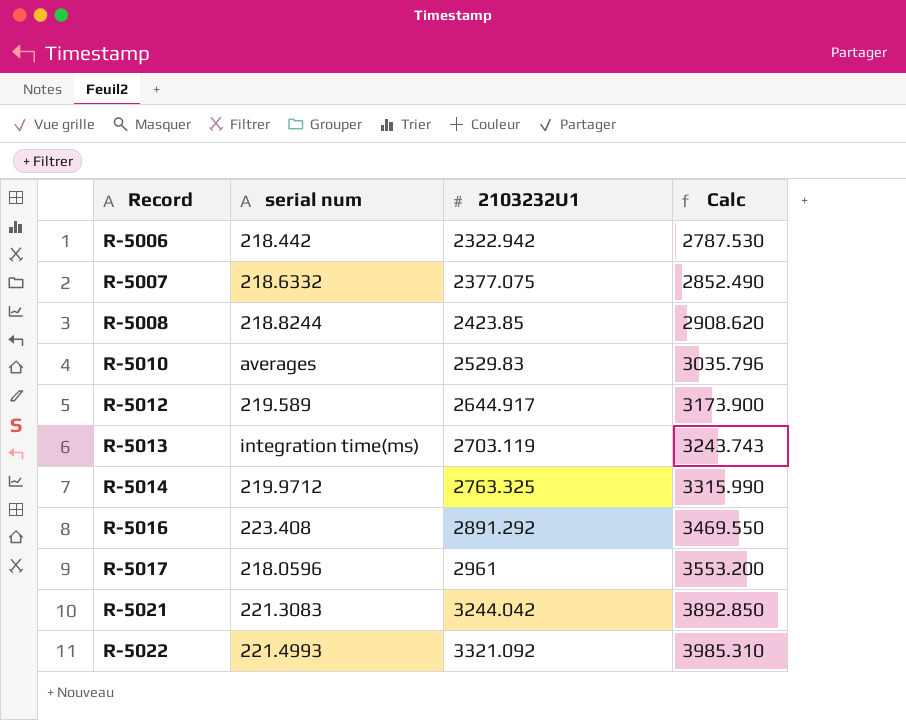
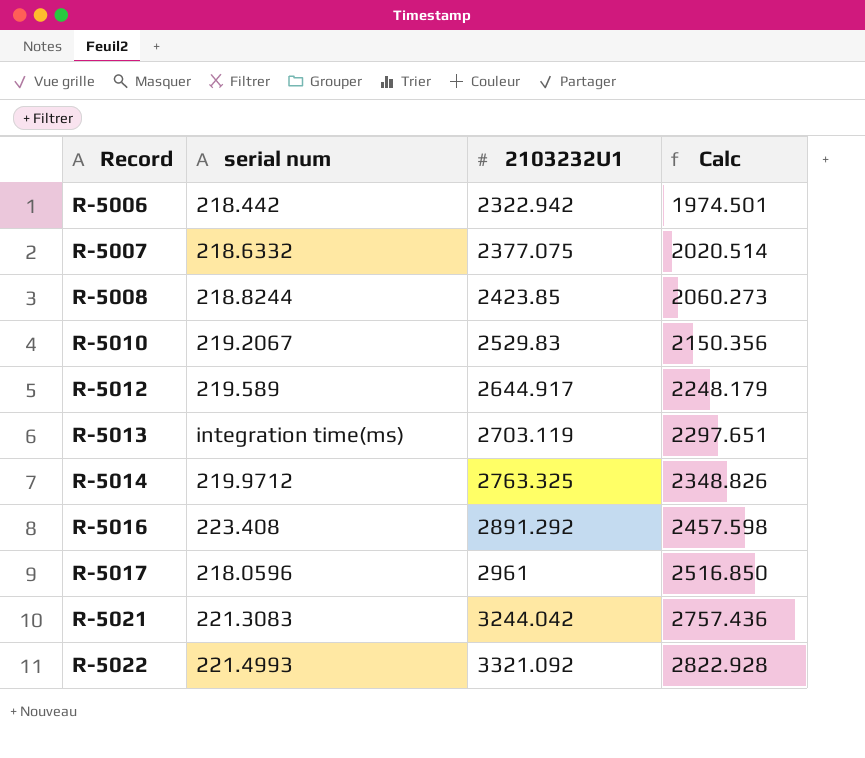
column Calc | formula: [2103232U1] * 1.2 -> [2103232U1] * 0.85
R-5010 | serial num: averages -> 219.2067

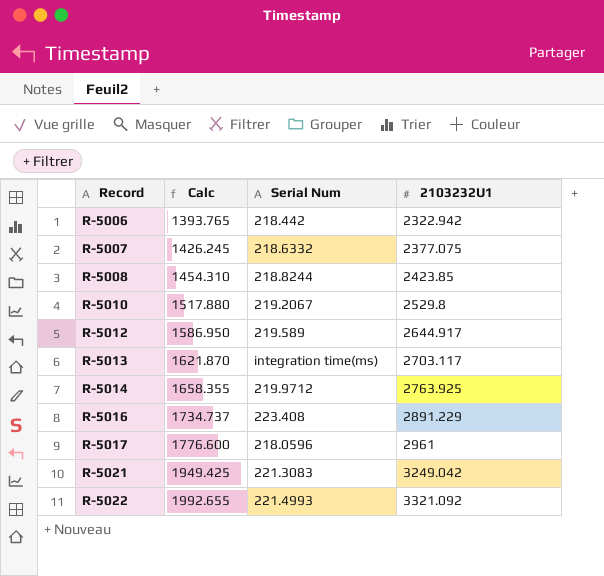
column Calc | formula: [2103232U1] * 0.85 -> [2103232U1] * 0.6
column Calc | position: 4 -> 2
column name: serial num -> Serial Num
R-5010 | 2103232U1: 2529.83 -> 2529.8
R-5013 | 2103232U1: 2703.119 -> 2703.117
R-5014 | 2103232U1: 2763.325 -> 2763.925
R-5016 | 2103232U1: 2891.292 -> 2891.229
R-5021 | 2103232U1: 3244.042 -> 3249.042

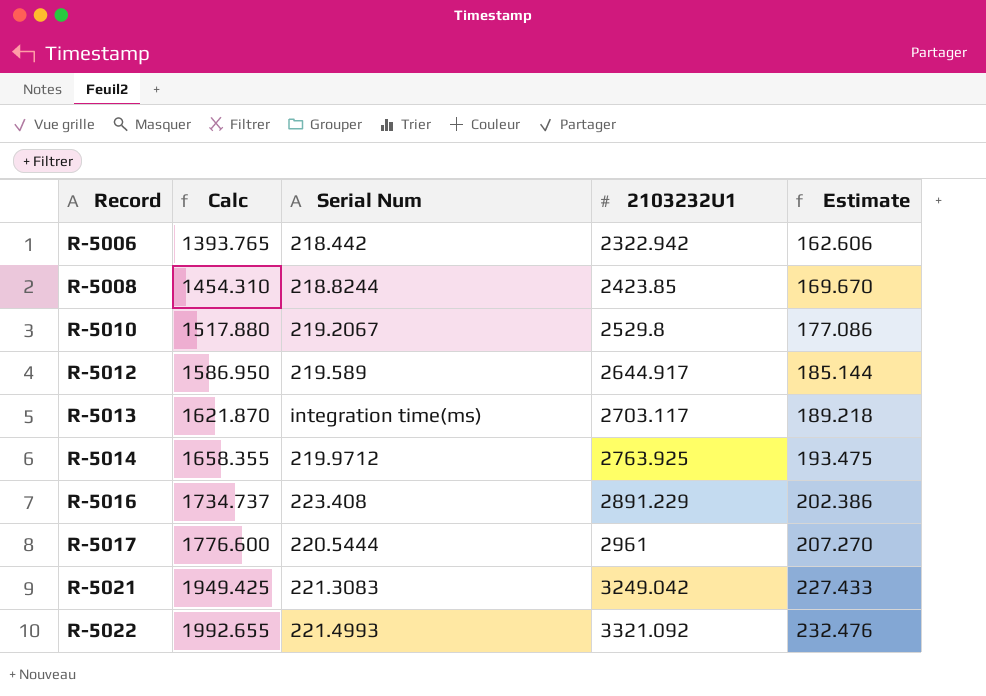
column Estimate | formula: none -> [2103232U1] * 0.07
row R-5007: 1426.245 | 218.6332 | 2377.075 -> none
R-5017 | Serial Num: 218.0596 -> 220.5444

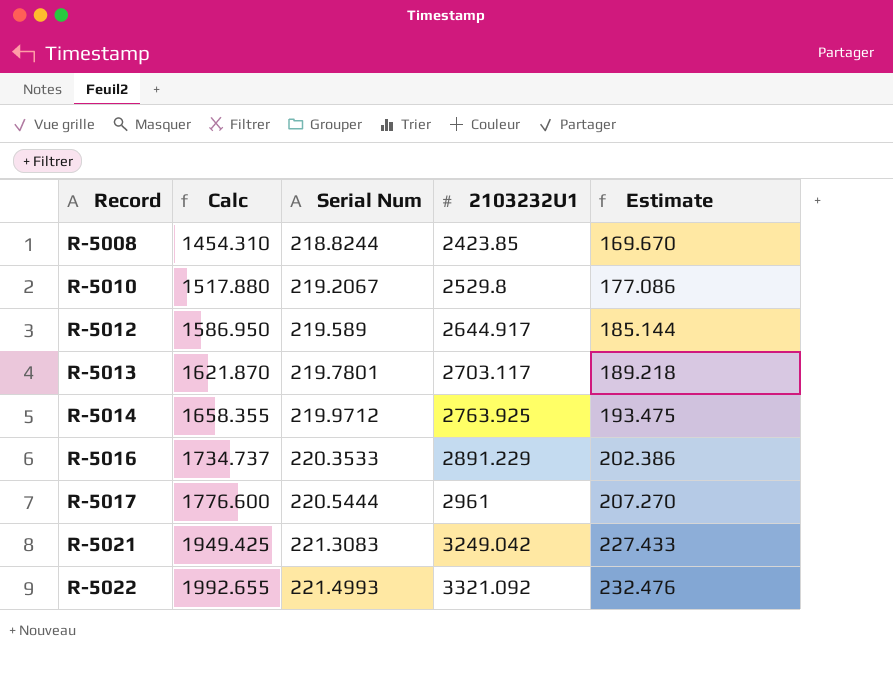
row R-5006: 1393.765 | 218.442 | 2322.942 | 162.606 -> none
R-5013 | Serial Num: integration time(ms) -> 219.7801
R-5016 | Serial Num: 223.408 -> 220.3533

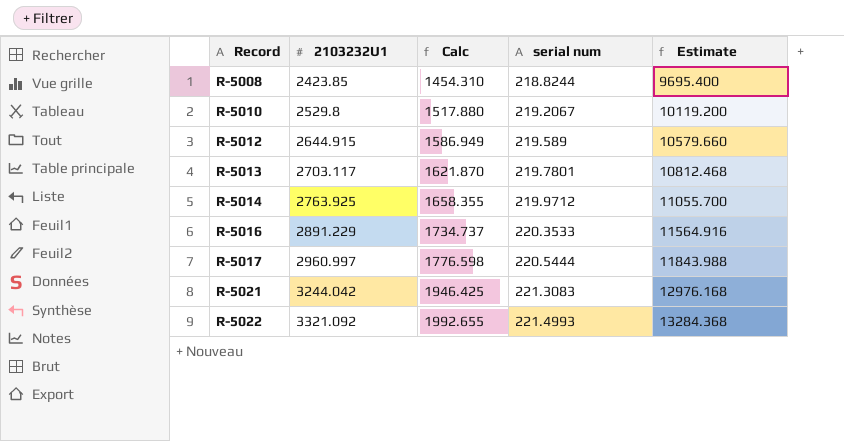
column 2103232U1 | position: 4 -> 2
column name: Serial Num -> serial num
column Estimate | formula: [2103232U1] * 0.07 -> [2103232U1] * 4
R-5012 | 2103232U1: 2644.917 -> 2644.915
R-5012 | Calc: 1586.950 -> 1586.949
R-5017 | 2103232U1: 2961 -> 2960.997
R-5017 | Calc: 1776.600 -> 1776.598
R-5021 | 2103232U1: 3249.042 -> 3244.042
R-5021 | Calc: 1949.425 -> 1946.425

